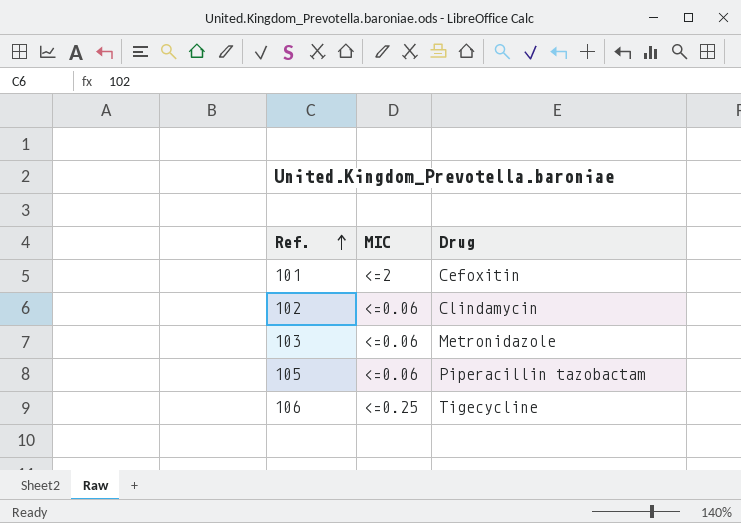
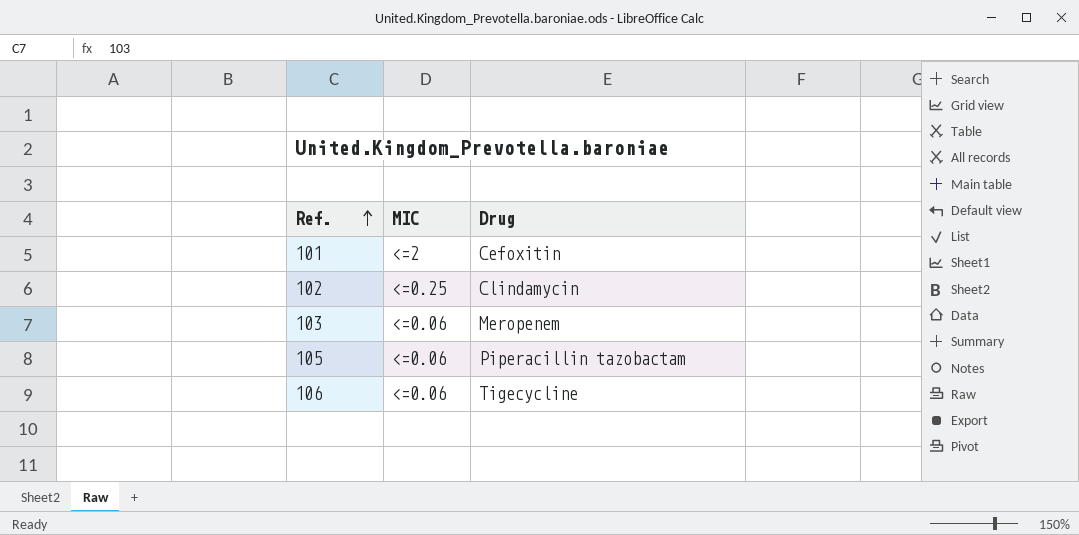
102 | MIC: <=0.06 -> <=0.25
103 | Drug: Metronidazole -> Meropenem
106 | MIC: <=0.25 -> <=0.06

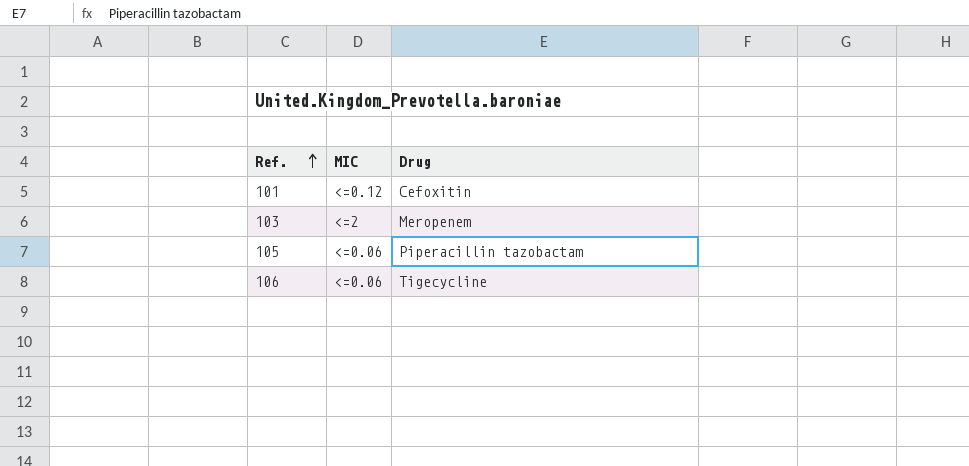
row 102: <=0.25 | Clindamycin -> none
101 | MIC: <=2 -> <=0.12
103 | MIC: <=0.06 -> <=2

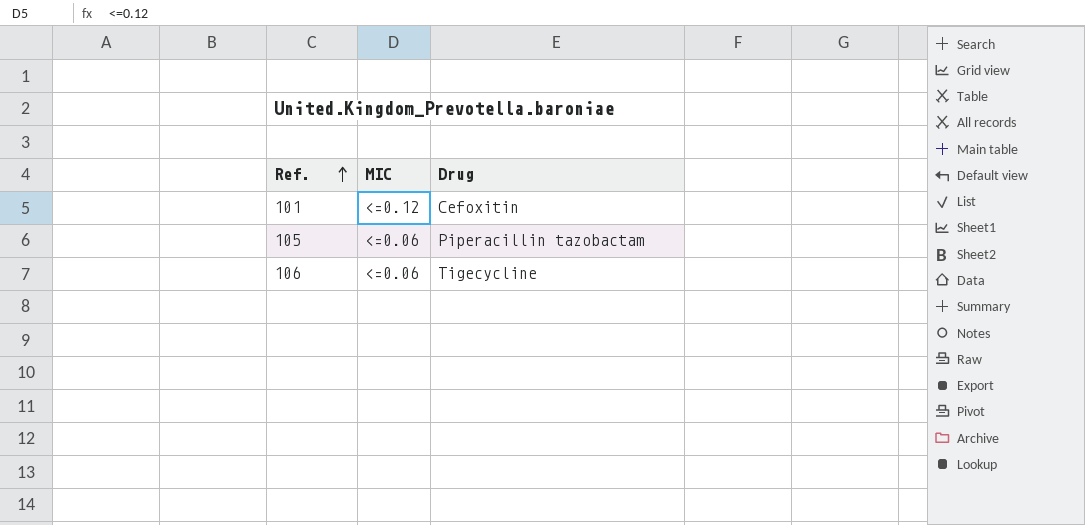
row 103: <=2 | Meropenem -> none

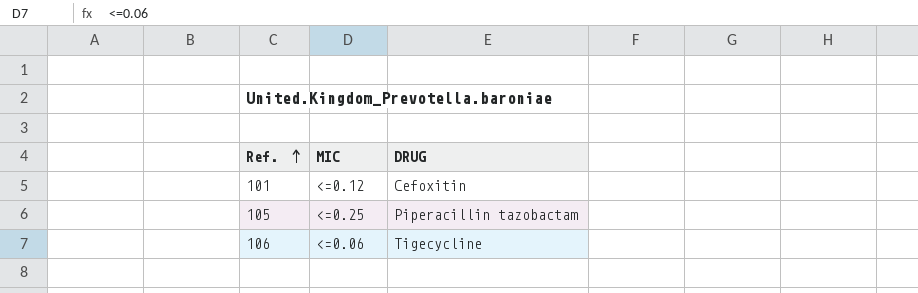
column name: Drug -> DRUG
105 | MIC: <=0.06 -> <=0.25

